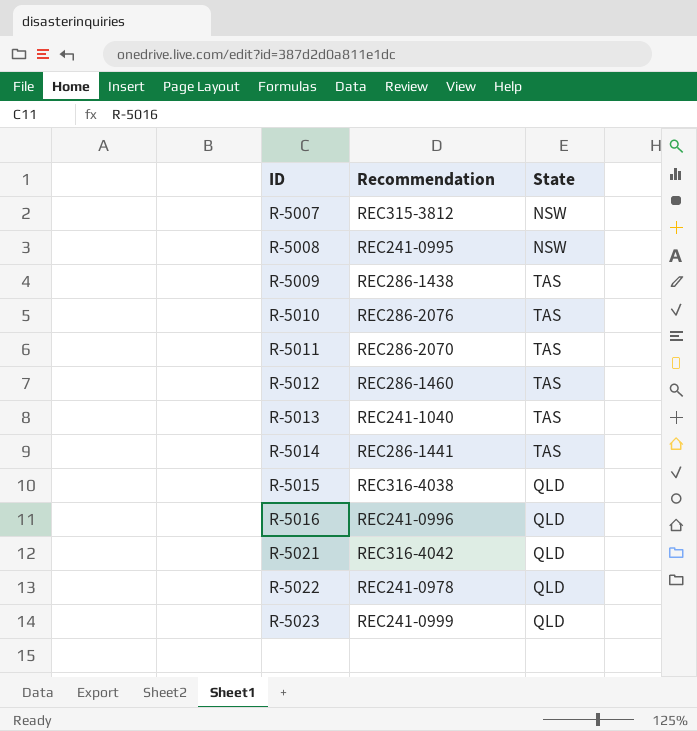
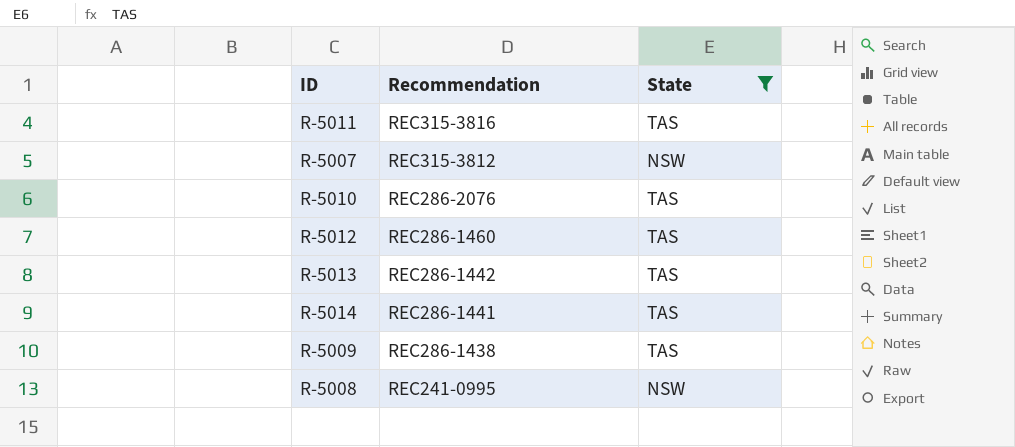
filter: none -> State != QLD
row order: ID ascending -> Recommendation descending
R-5011 | Recommendation: REC286-2070 -> REC315-3816
R-5013 | Recommendation: REC241-1040 -> REC286-1442

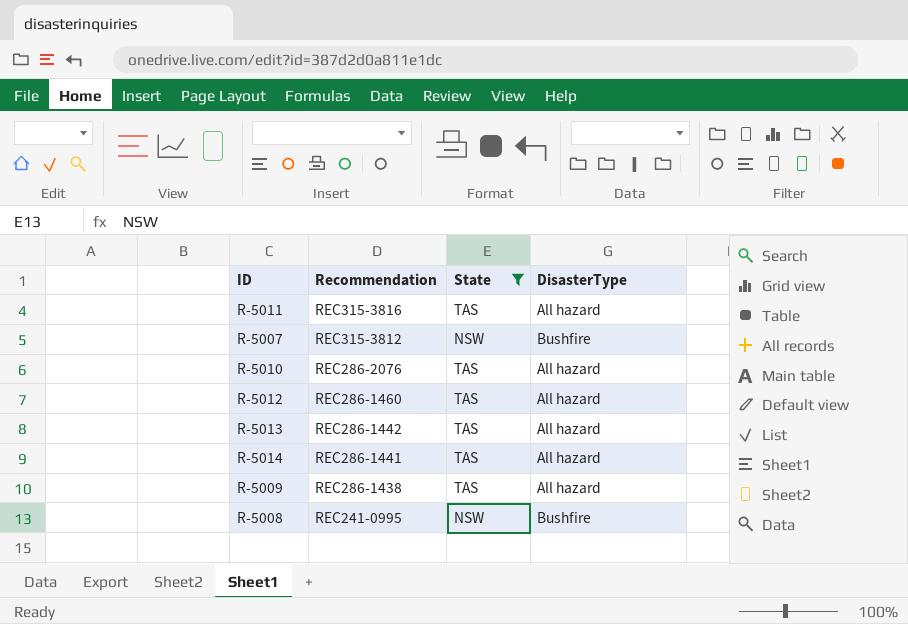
column DisasterType | position: none -> 4

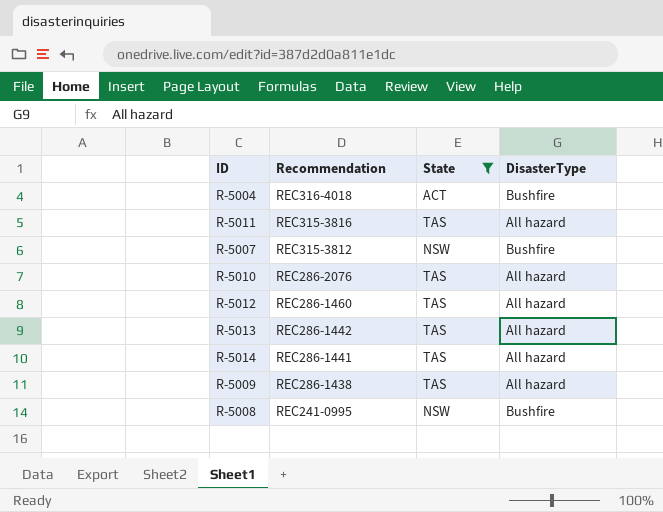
row R-5004: none -> REC316-4018 | ACT | Bushfire

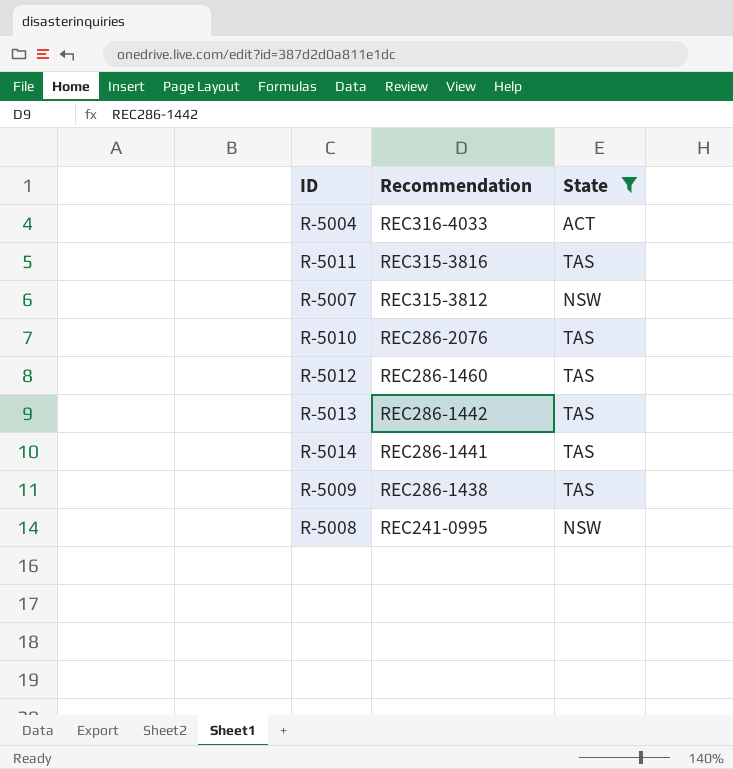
column DisasterType | position: 4 -> none
R-5004 | Recommendation: REC316-4018 -> REC316-4033

